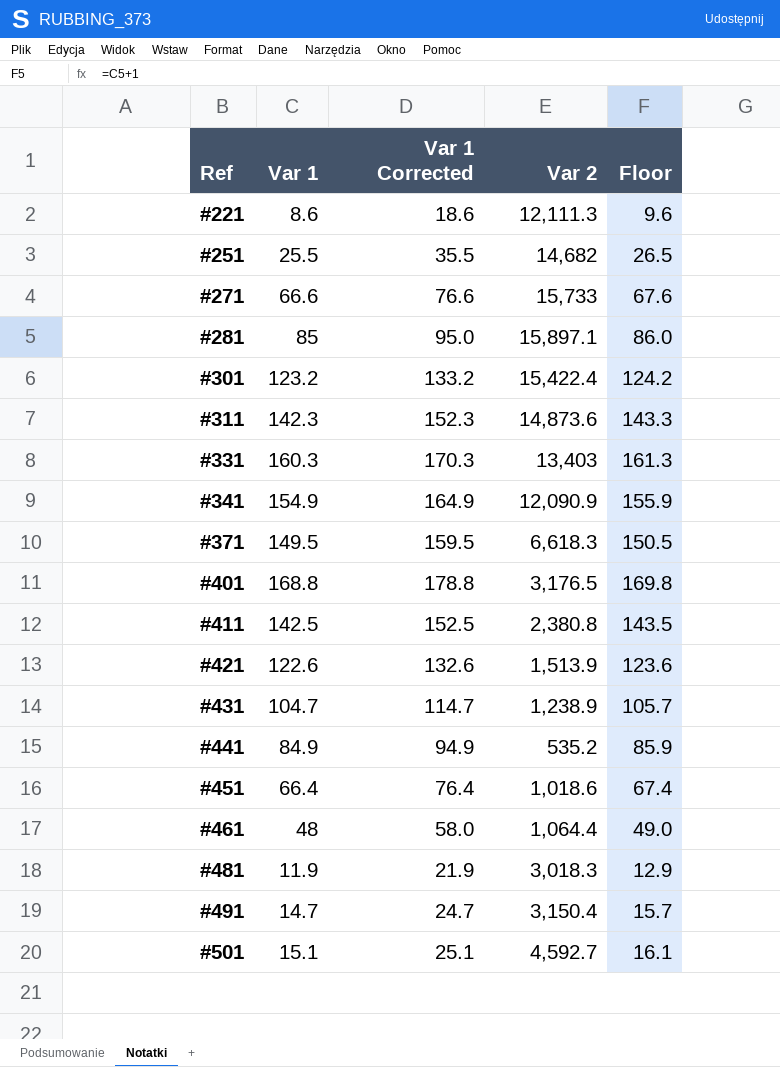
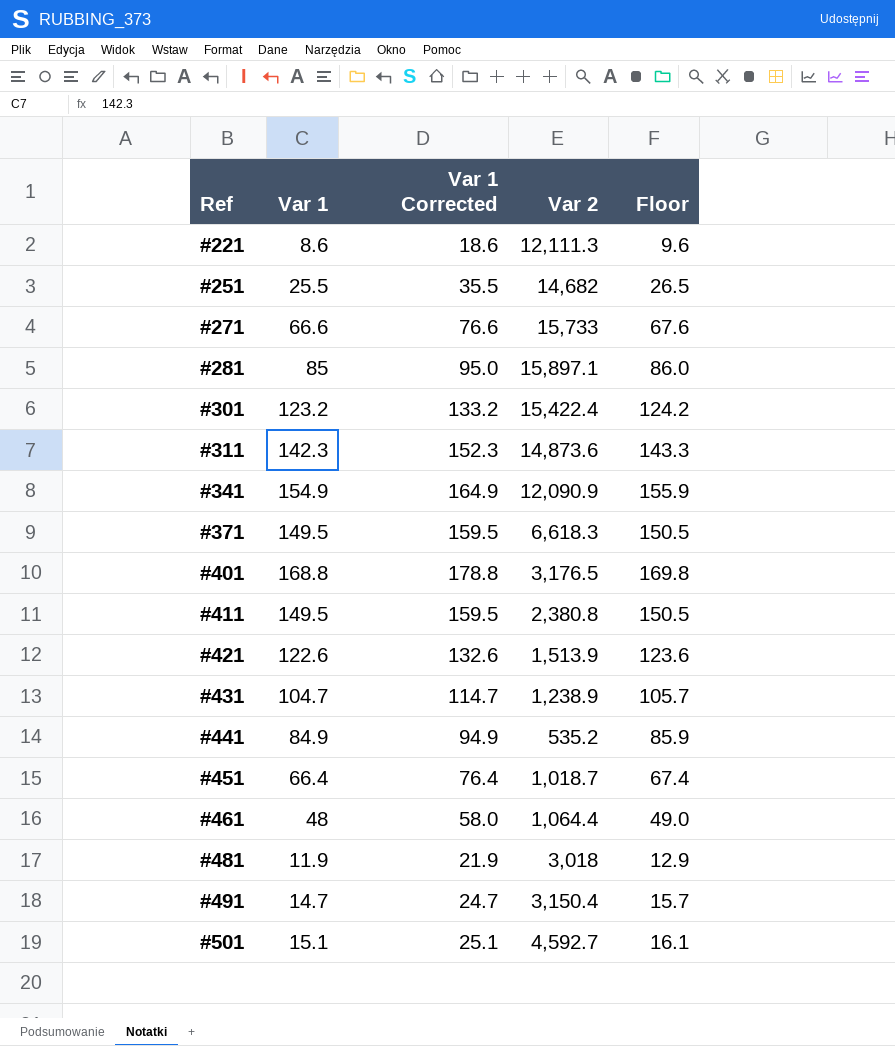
row #331: 160.3 | 170.3 | 13,403 | 161.3 -> none
#411 | Var 1: 142.5 -> 149.5
#411 | Var 1 Corrected: 152.5 -> 159.5
#411 | Floor: 143.5 -> 150.5
#451 | Var 2: 1,018.6 -> 1,018.7
#481 | Var 2: 3,018.3 -> 3,018

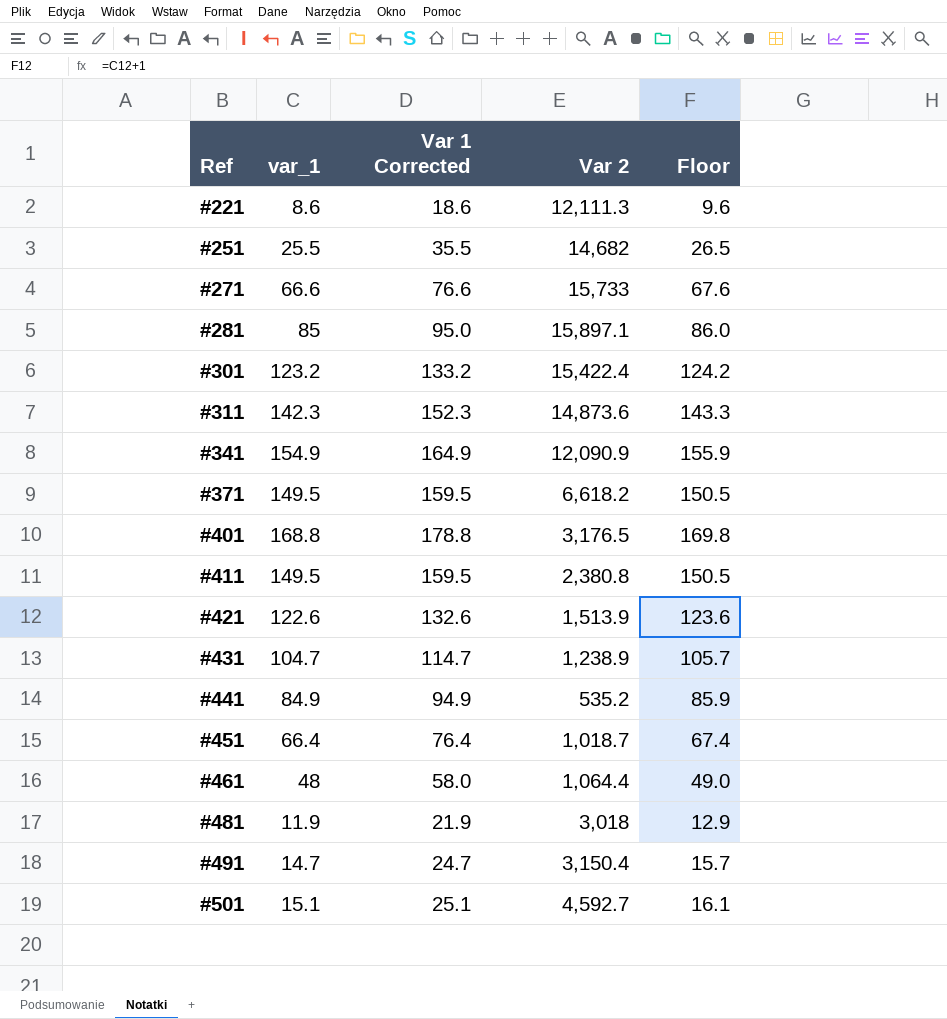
column name: Var 1 -> var_1
#371 | Var 2: 6,618.3 -> 6,618.2

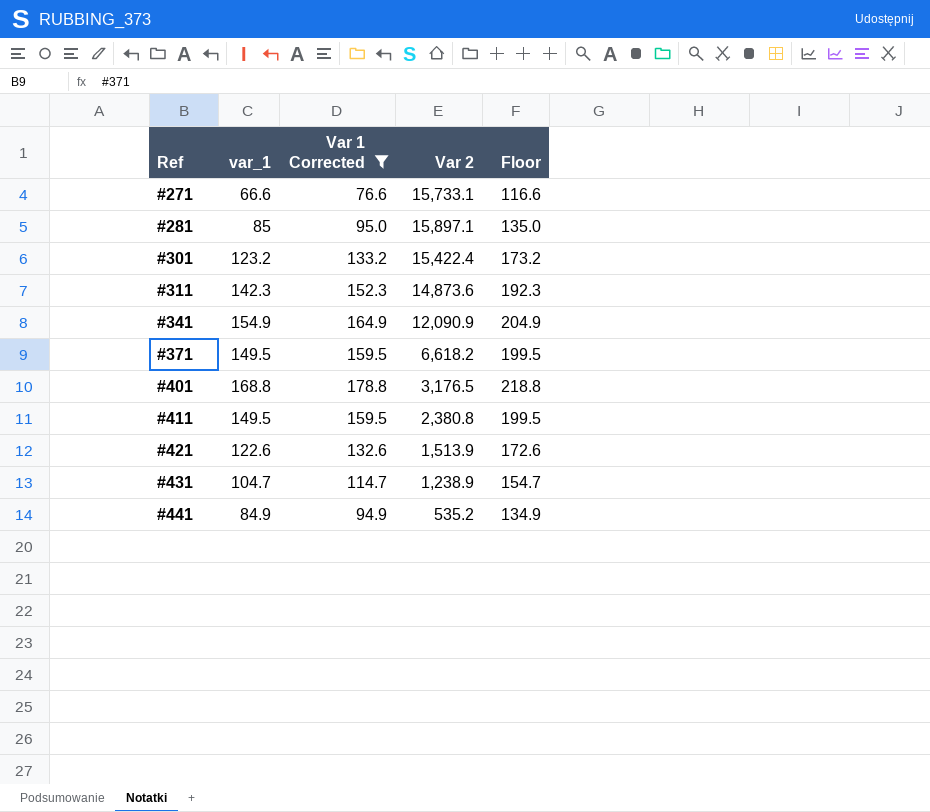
filter: none -> Var 1 Corrected >= 76.6
column Floor | formula: [var_1] + 1 -> [var_1] + 50
#271 | Var 2: 15,733 -> 15,733.1

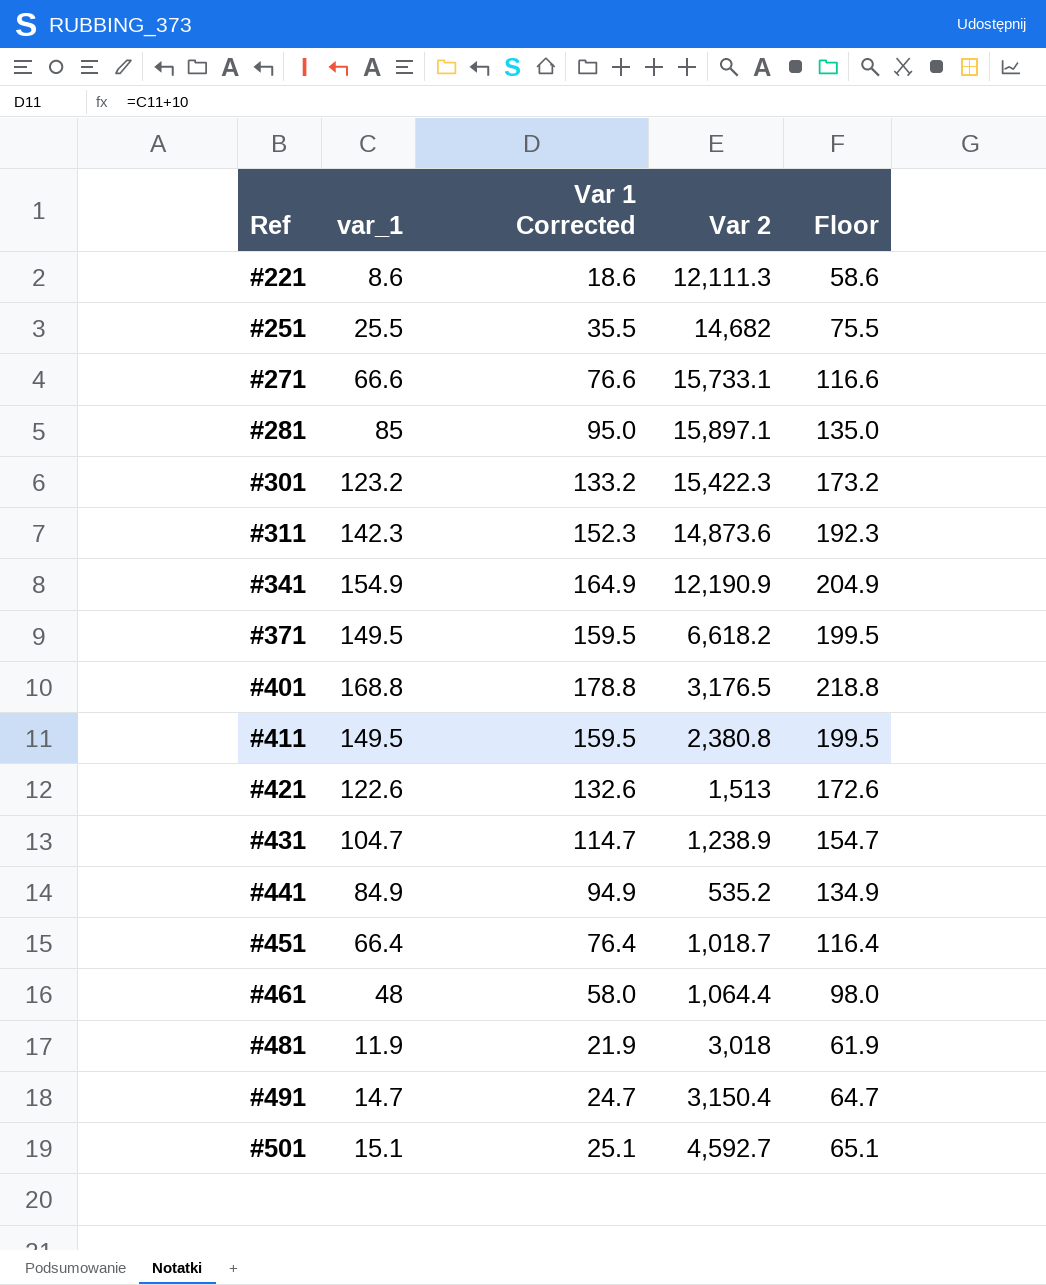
filter: Var 1 Corrected >= 76.6 -> none
#301 | Var 2: 15,422.4 -> 15,422.3
#341 | Var 2: 12,090.9 -> 12,190.9
#421 | Var 2: 1,513.9 -> 1,513

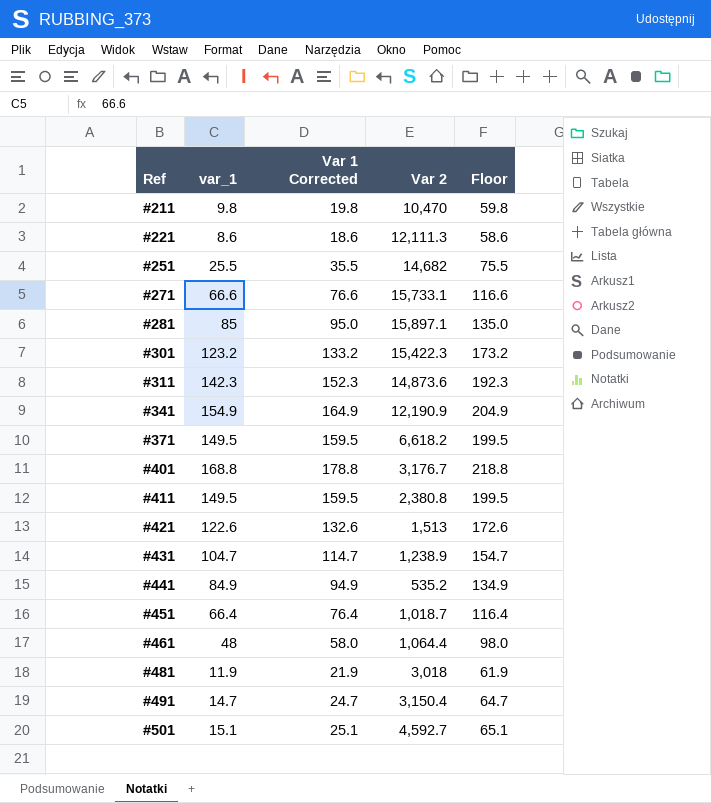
row #211: none -> 9.8 | 19.8 | 10,470 | 59.8
#401 | Var 2: 3,176.5 -> 3,176.7

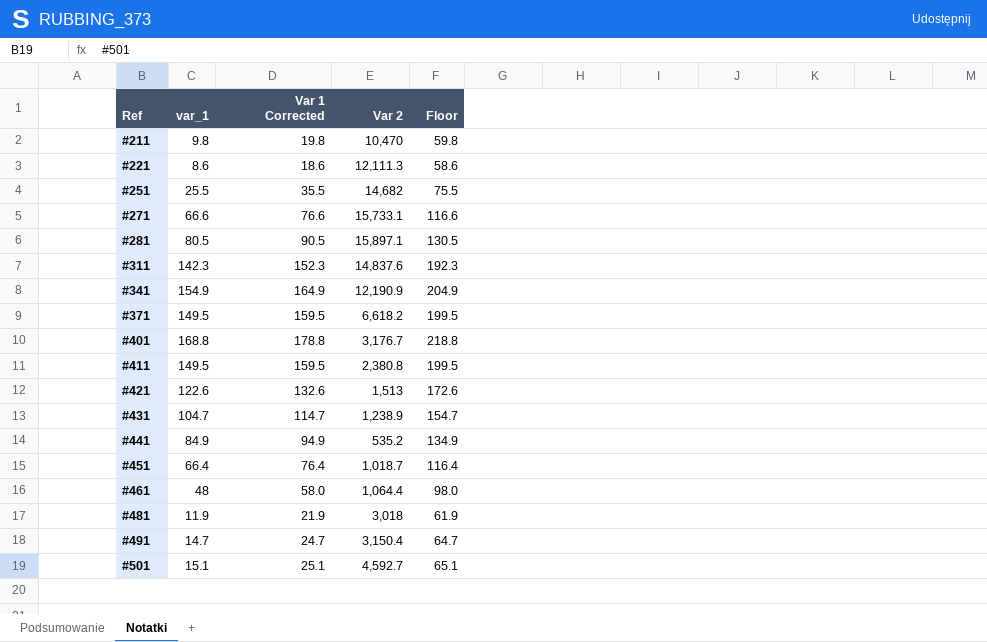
row #301: 123.2 | 133.2 | 15,422.3 | 173.2 -> none
#281 | var_1: 85 -> 80.5
#281 | Var 1 Corrected: 95.0 -> 90.5
#281 | Floor: 135.0 -> 130.5
#311 | Var 2: 14,873.6 -> 14,837.6

